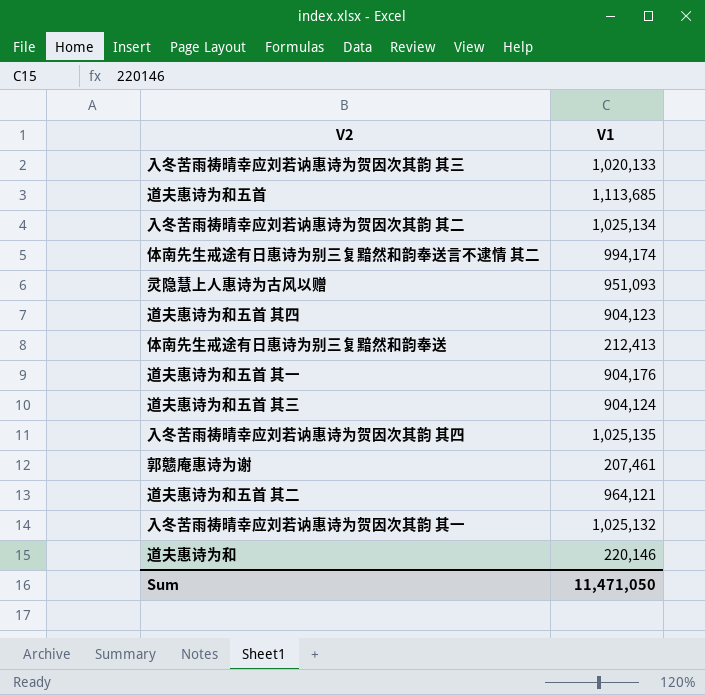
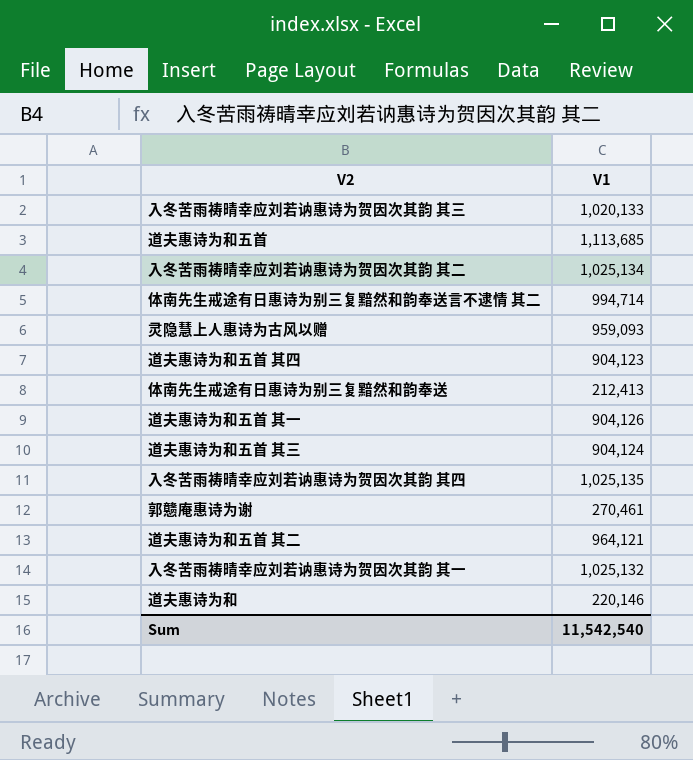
体南先生戒途有日惠诗为别三复黯然和韵奉送言不逮情 其二 | V1: 994,174 -> 994,714
灵隐慧上人惠诗为古风以赠 | V1: 951,093 -> 959,093
道夫惠诗为和五首 其一 | V1: 904,176 -> 904,126
郭戆庵惠诗为谢 | V1: 207,461 -> 270,461
Sum | V1: 11,471,050 -> 11,542,540

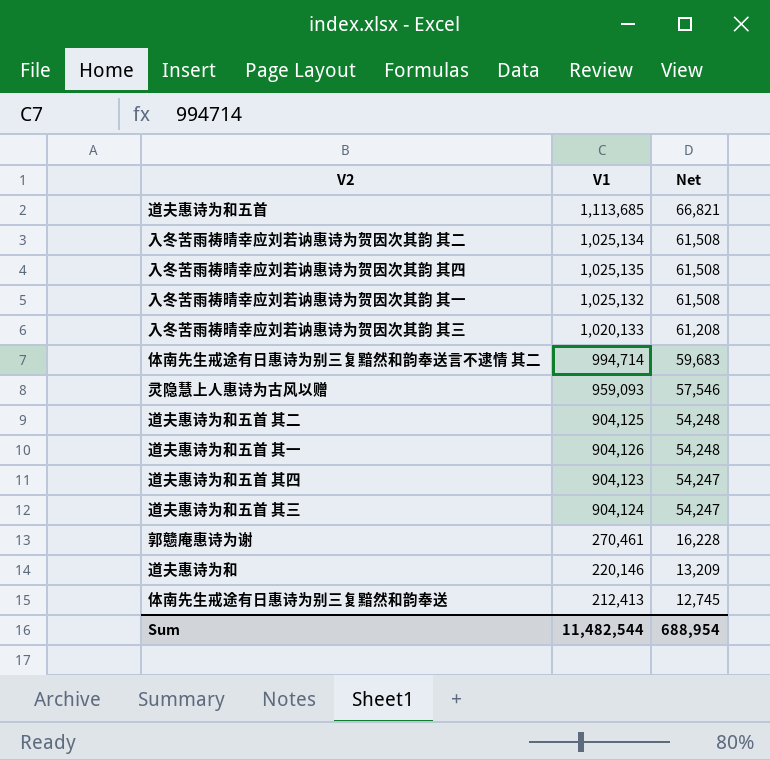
row order: none -> Net descending
column Net | formula: none -> [V1] * 0.06
道夫惠诗为和五首 其二 | V1: 964,121 -> 904,125
Sum | V1: 11,542,540 -> 11,482,544

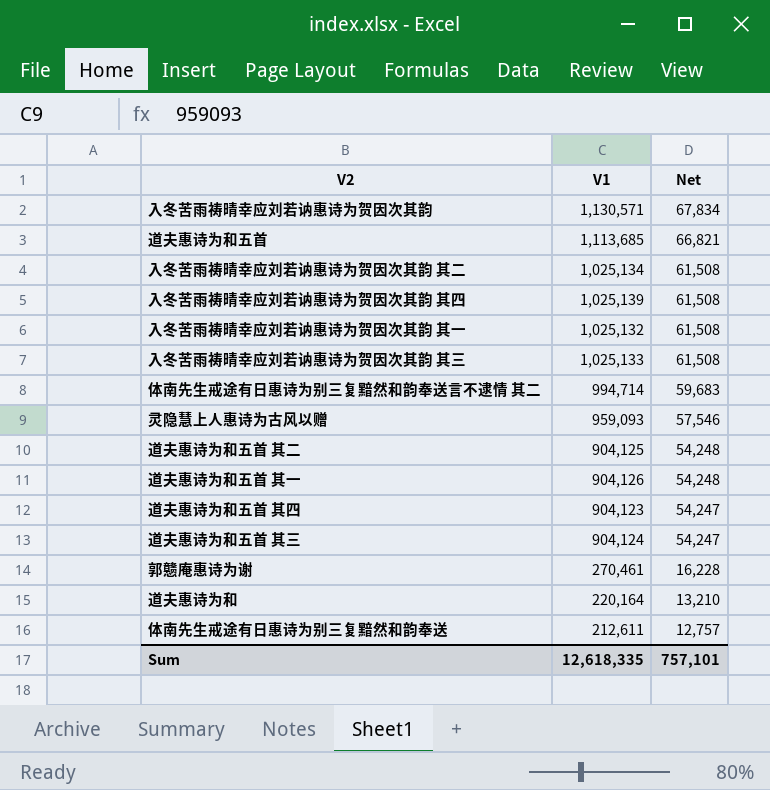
row 入冬苦雨祷晴幸应刘若讷惠诗为贺因次其韵: none -> 1,130,571 | 67,834
入冬苦雨祷晴幸应刘若讷惠诗为贺因次其韵 其四 | V1: 1,025,135 -> 1,025,139
入冬苦雨祷晴幸应刘若讷惠诗为贺因次其韵 其三 | V1: 1,020,133 -> 1,025,133
入冬苦雨祷晴幸应刘若讷惠诗为贺因次其韵 其三 | Net: 61,208 -> 61,508
道夫惠诗为和 | V1: 220,146 -> 220,164
道夫惠诗为和 | Net: 13,209 -> 13,210
体南先生戒途有日惠诗为别三复黯然和韵奉送 | V1: 212,413 -> 212,611
体南先生戒途有日惠诗为别三复黯然和韵奉送 | Net: 12,745 -> 12,757
Sum | V1: 11,482,544 -> 12,618,335
Sum | Net: 688,954 -> 757,101

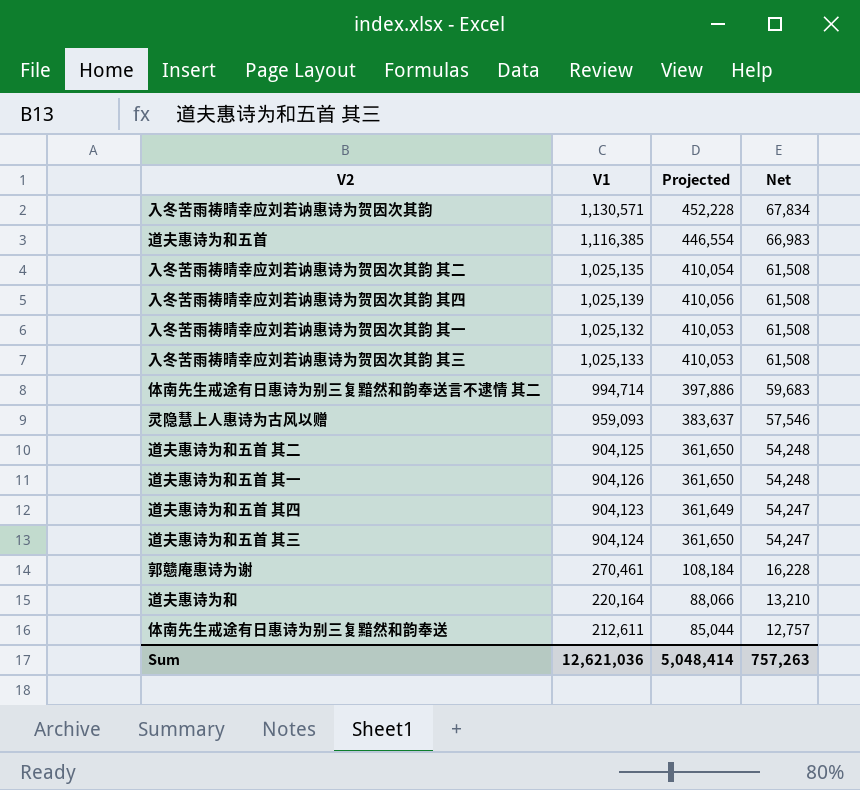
column Projected | formula: none -> [V1] * 0.4
道夫惠诗为和五首 | V1: 1,113,685 -> 1,116,385
道夫惠诗为和五首 | Net: 66,821 -> 66,983
入冬苦雨祷晴幸应刘若讷惠诗为贺因次其韵 其二 | V1: 1,025,134 -> 1,025,135
Sum | V1: 12,618,335 -> 12,621,036
Sum | Net: 757,101 -> 757,263

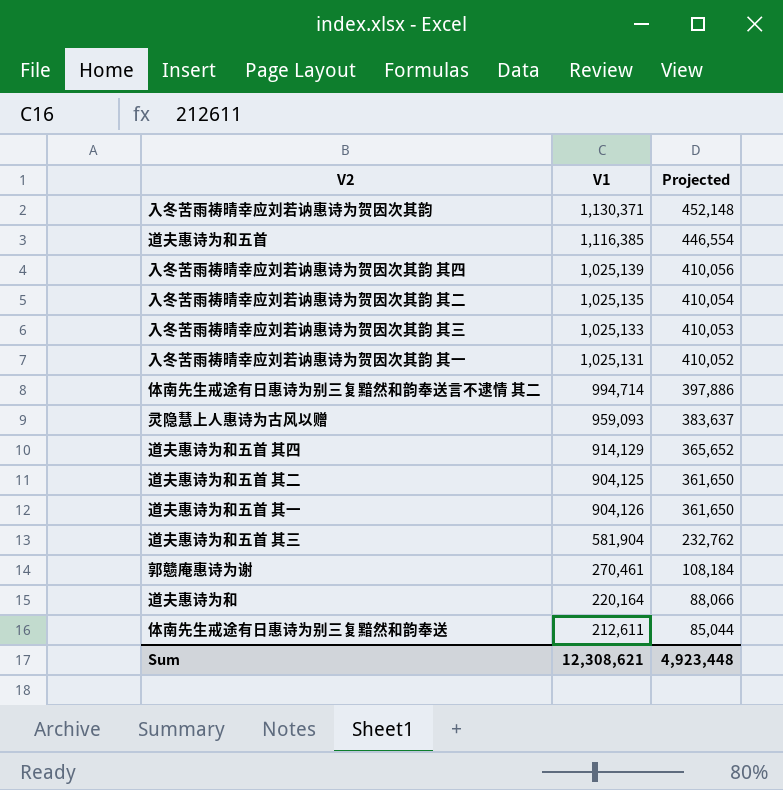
row order: Net descending -> Projected descending
column Net | formula: [V1] * 0.06 -> none
入冬苦雨祷晴幸应刘若讷惠诗为贺因次其韵 | V1: 1,130,571 -> 1,130,371
入冬苦雨祷晴幸应刘若讷惠诗为贺因次其韵 | Projected: 452,228 -> 452,148
入冬苦雨祷晴幸应刘若讷惠诗为贺因次其韵 其一 | V1: 1,025,132 -> 1,025,131
入冬苦雨祷晴幸应刘若讷惠诗为贺因次其韵 其一 | Projected: 410,053 -> 410,052
道夫惠诗为和五首 其四 | V1: 904,123 -> 914,129
道夫惠诗为和五首 其四 | Projected: 361,649 -> 365,652
道夫惠诗为和五首 其三 | V1: 904,124 -> 581,904
道夫惠诗为和五首 其三 | Projected: 361,650 -> 232,762
Sum | V1: 12,621,036 -> 12,308,621
Sum | Projected: 5,048,414 -> 4,923,448

